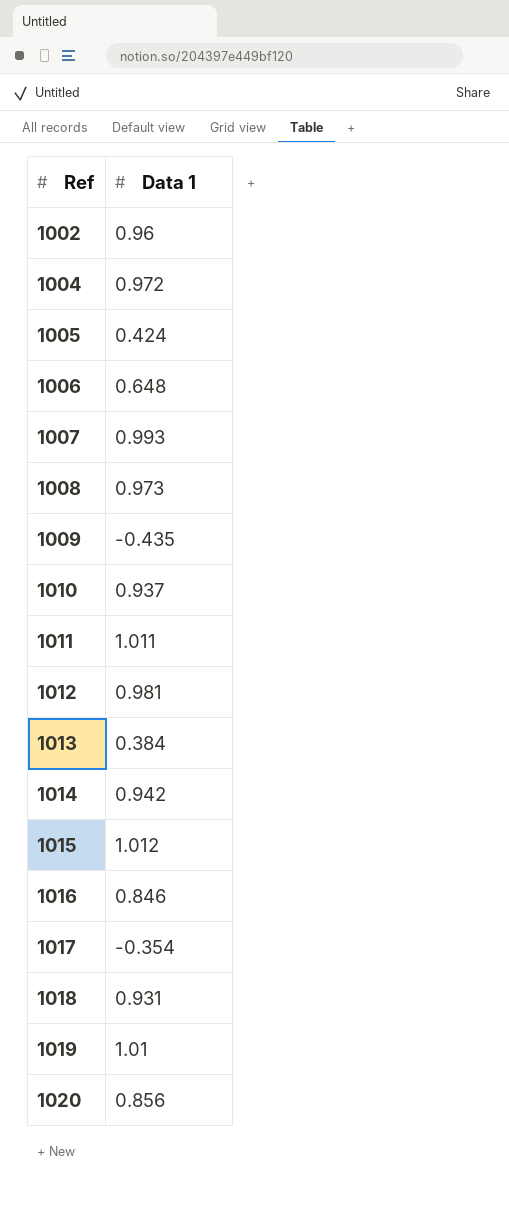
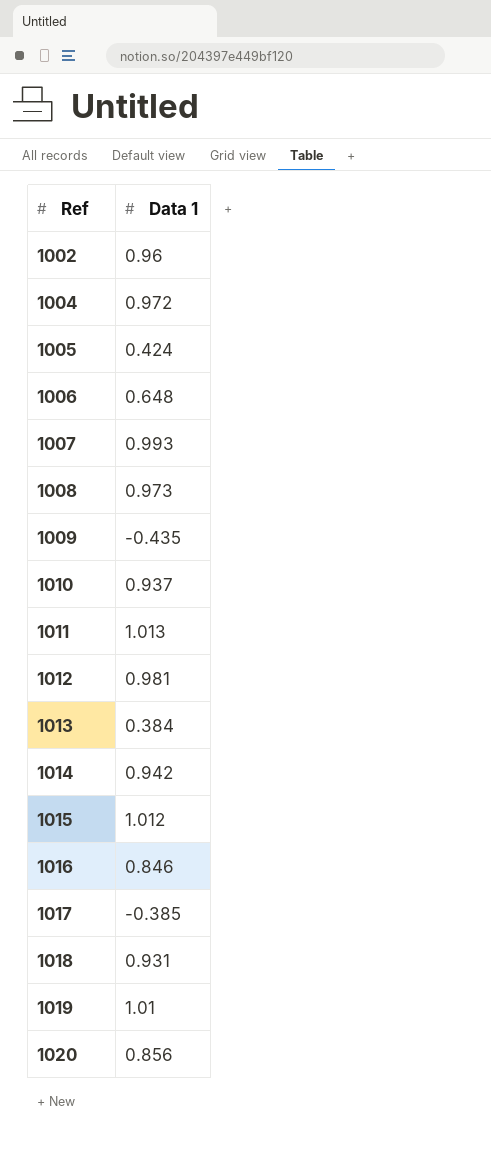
1011 | Data 1: 1.011 -> 1.013
1017 | Data 1: -0.354 -> -0.385

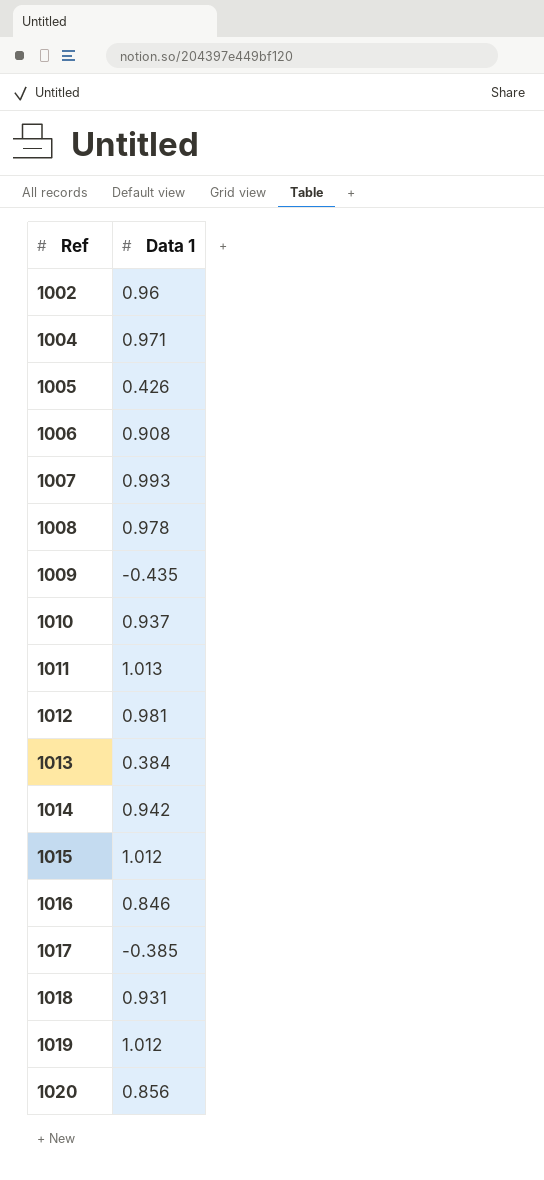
1004 | Data 1: 0.972 -> 0.971
1005 | Data 1: 0.424 -> 0.426
1006 | Data 1: 0.648 -> 0.908
1008 | Data 1: 0.973 -> 0.978
1019 | Data 1: 1.01 -> 1.012

